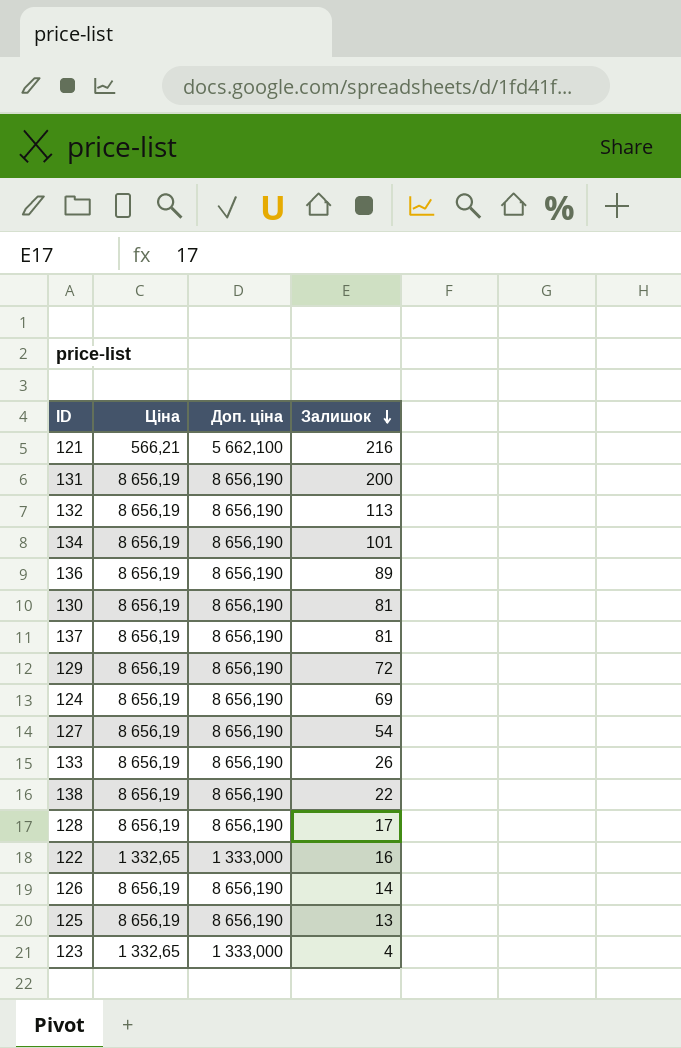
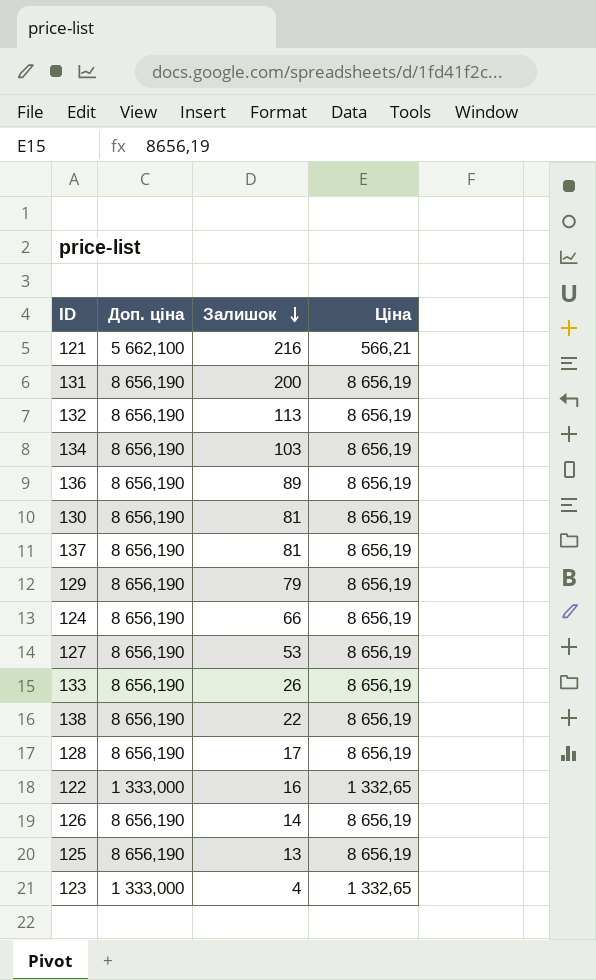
column Ціна | position: 2 -> 4
134 | Залишок: 101 -> 103
129 | Залишок: 72 -> 79
124 | Залишок: 69 -> 66
127 | Залишок: 54 -> 53

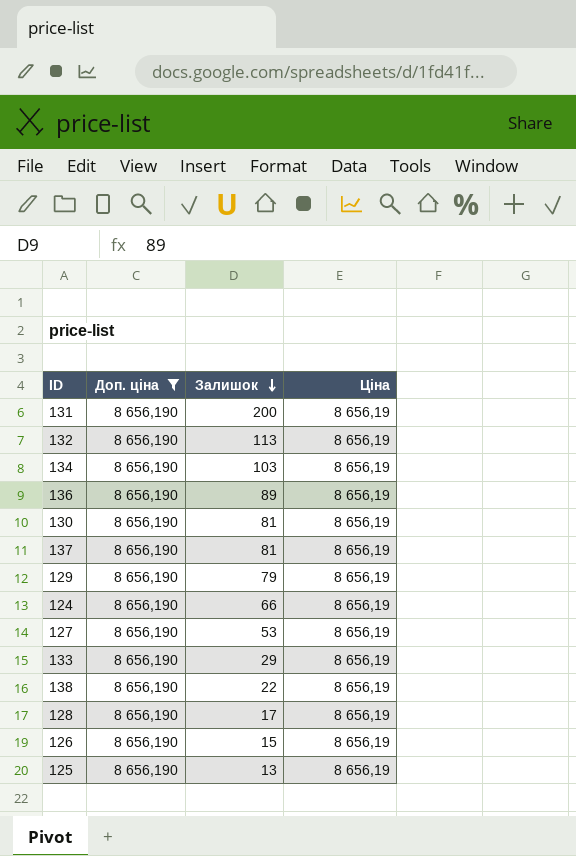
filter: none -> Доп. ціна = 8 656,190
133 | Залишок: 26 -> 29
126 | Залишок: 14 -> 15

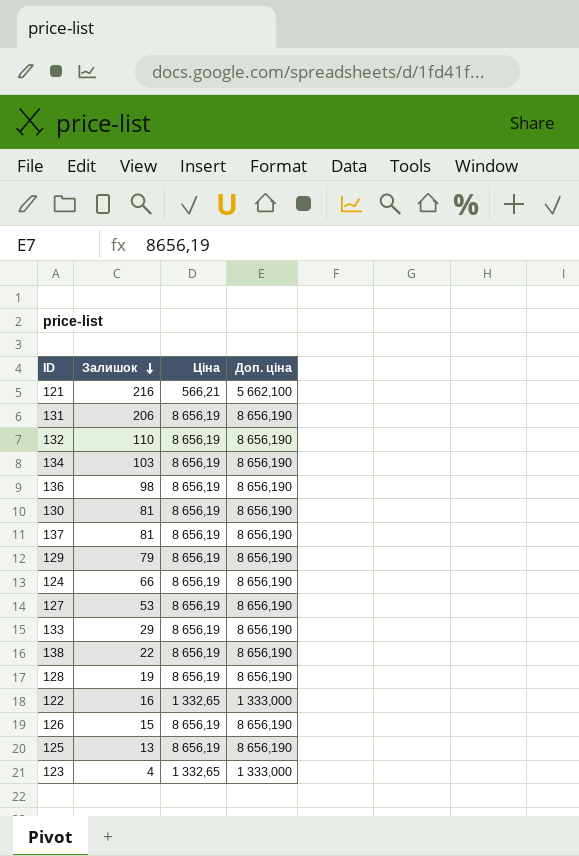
filter: Доп. ціна = 8 656,190 -> none
column Доп. ціна | position: 2 -> 4
131 | Залишок: 200 -> 206
132 | Залишок: 113 -> 110
136 | Залишок: 89 -> 98
128 | Залишок: 17 -> 19

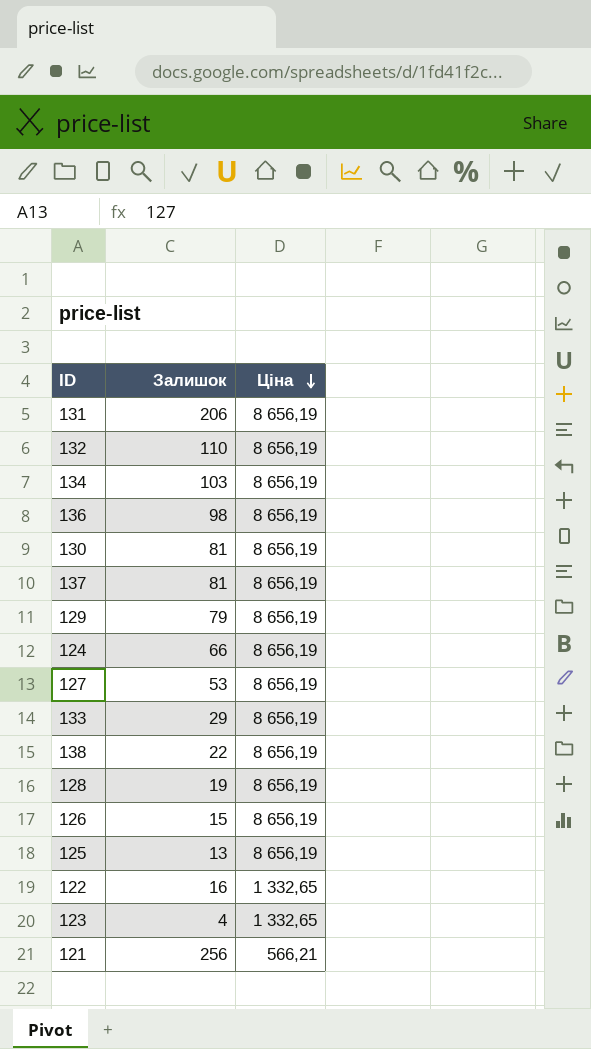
row order: Залишок descending -> Ціна descending
column Доп. ціна | position: 4 -> none
121 | Залишок: 216 -> 256

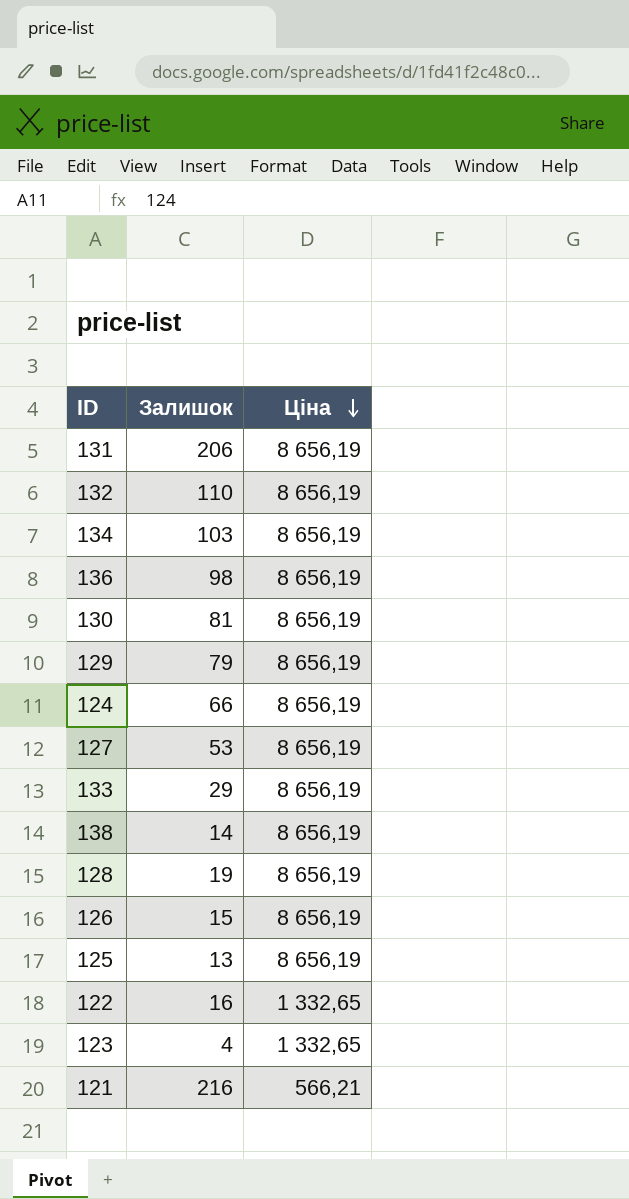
row 137: 81 | 8 656,19 -> none
138 | Залишок: 22 -> 14
121 | Залишок: 256 -> 216

